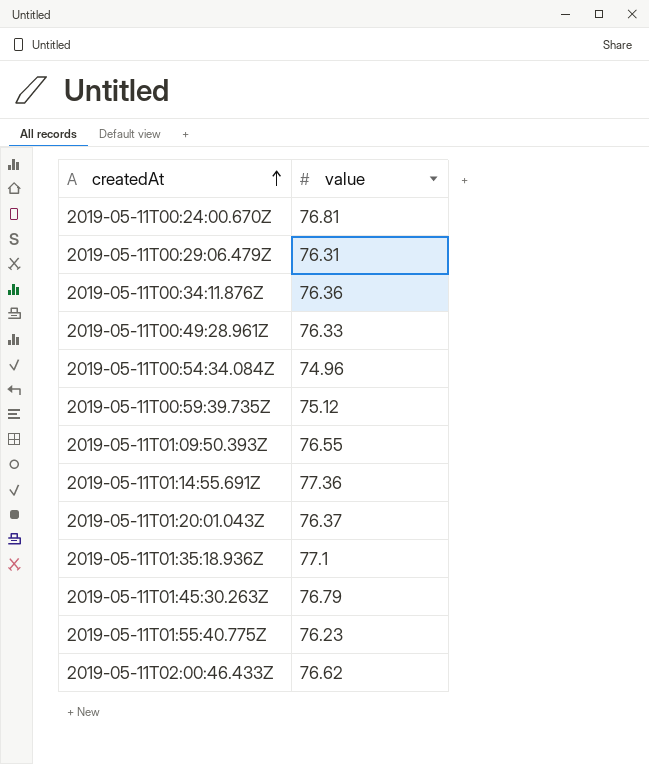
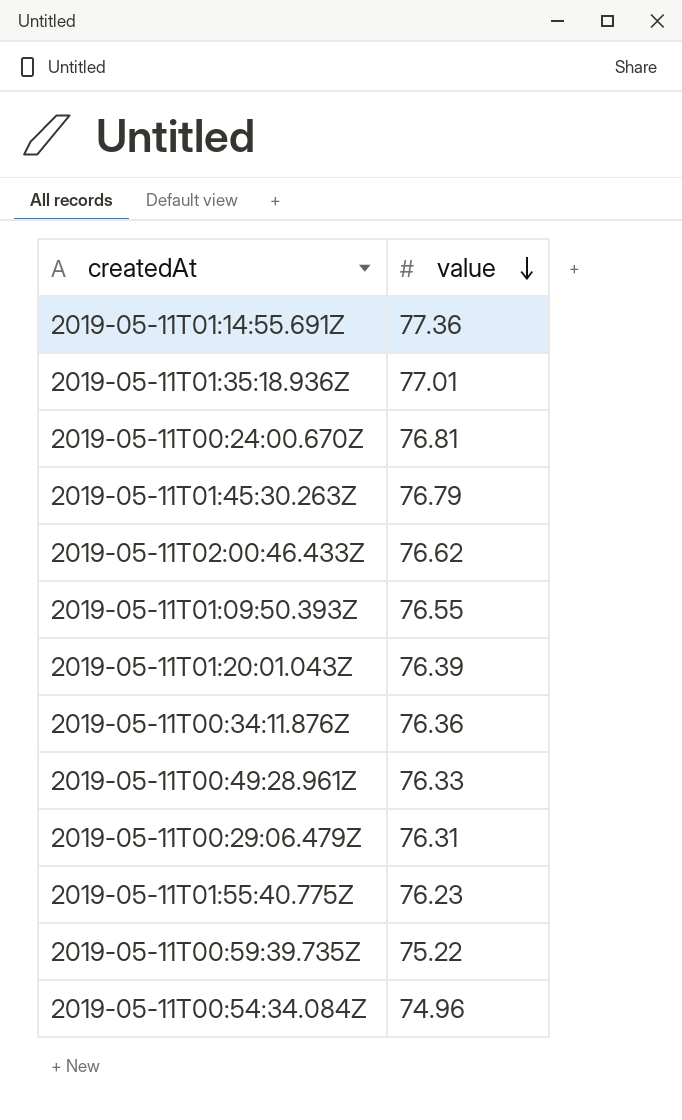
row order: createdAt ascending -> value descending
2019-05-11T01:35:18.936Z | value: 77.1 -> 77.01
2019-05-11T01:20:01.043Z | value: 76.37 -> 76.39
2019-05-11T00:59:39.735Z | value: 75.12 -> 75.22

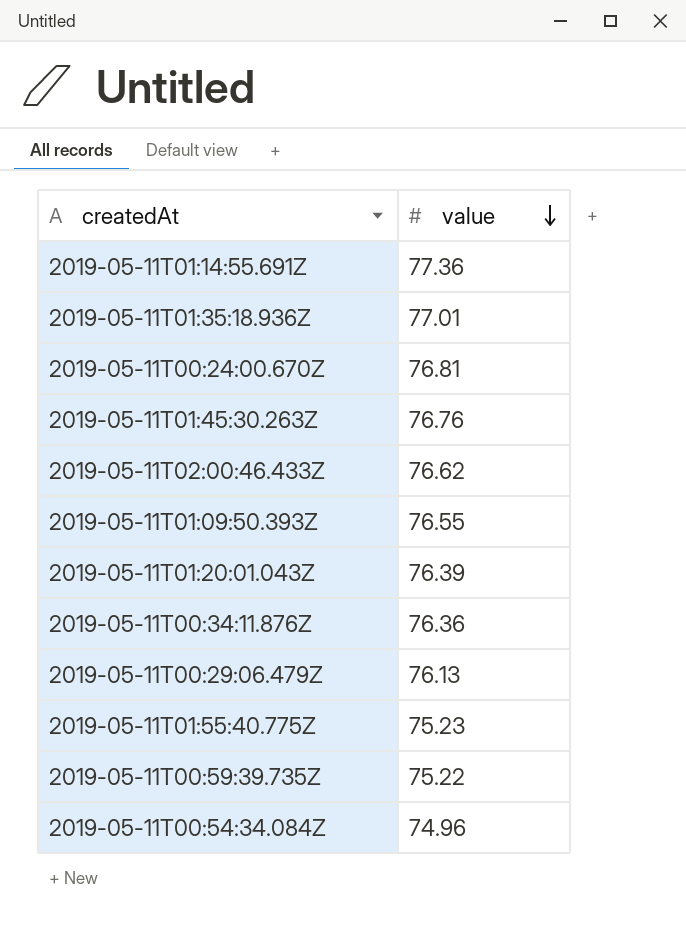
row 2019-05-11T00:49:28.961Z: 76.33 -> none
2019-05-11T01:45:30.263Z | value: 76.79 -> 76.76
2019-05-11T00:29:06.479Z | value: 76.31 -> 76.13
2019-05-11T01:55:40.775Z | value: 76.23 -> 75.23

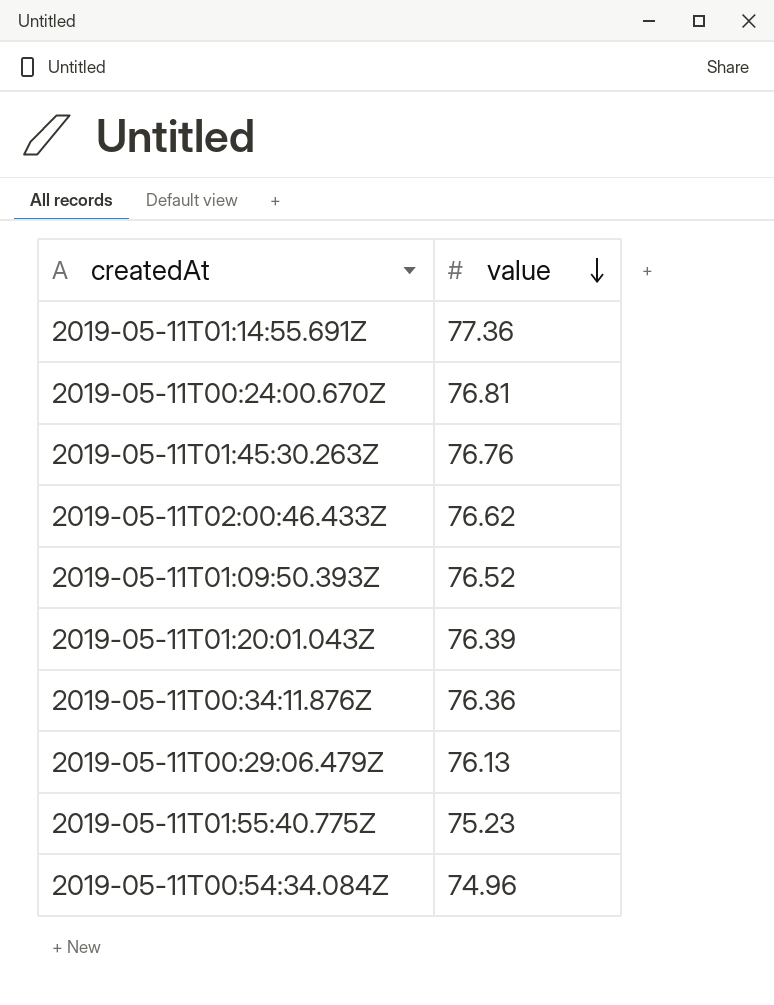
row 2019-05-11T01:35:18.936Z: 77.01 -> none
row 2019-05-11T00:59:39.735Z: 75.22 -> none
2019-05-11T01:09:50.393Z | value: 76.55 -> 76.52

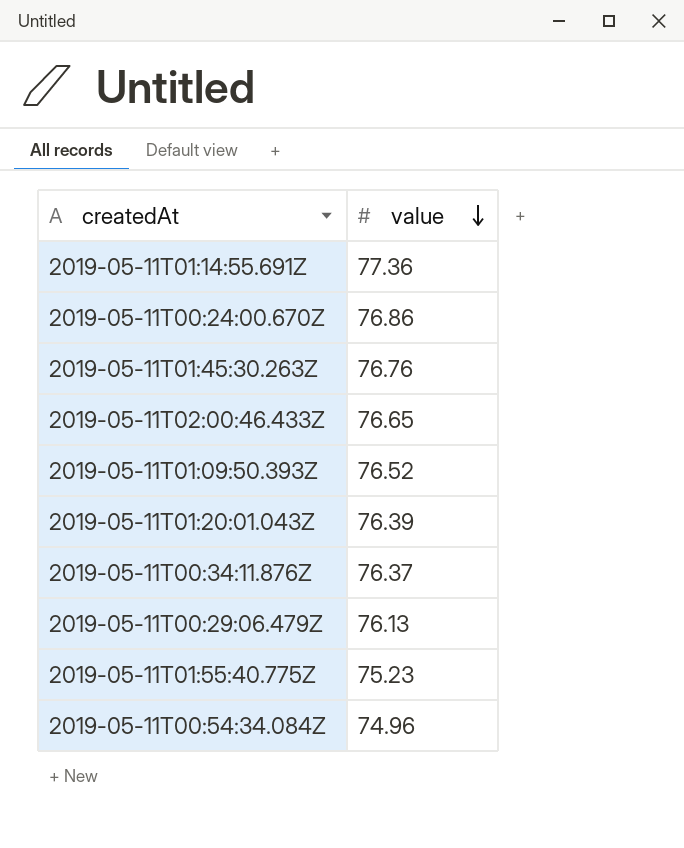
2019-05-11T00:24:00.670Z | value: 76.81 -> 76.86
2019-05-11T02:00:46.433Z | value: 76.62 -> 76.65
2019-05-11T00:34:11.876Z | value: 76.36 -> 76.37

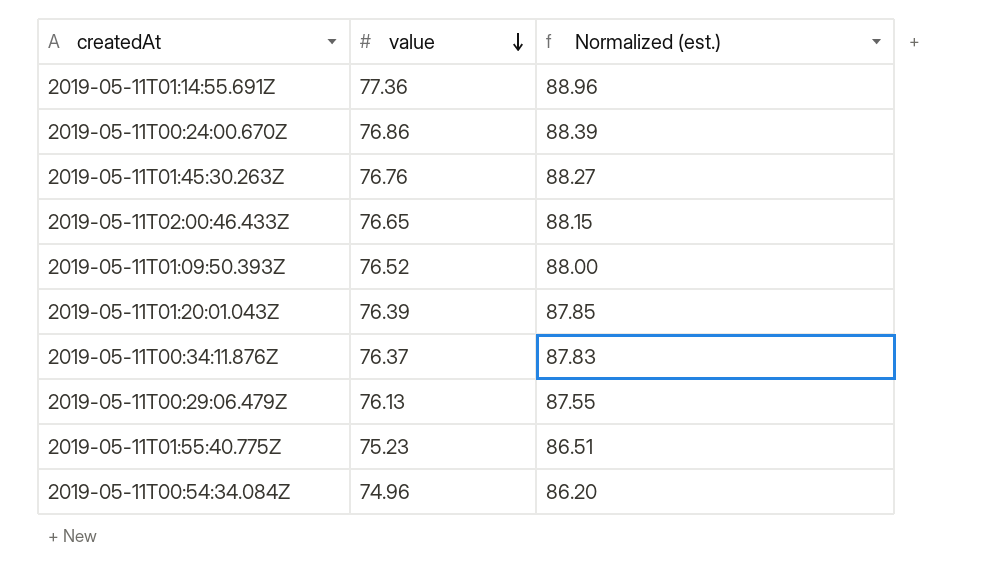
column Normalized (est.) | formula: none -> [value] * 1.15

